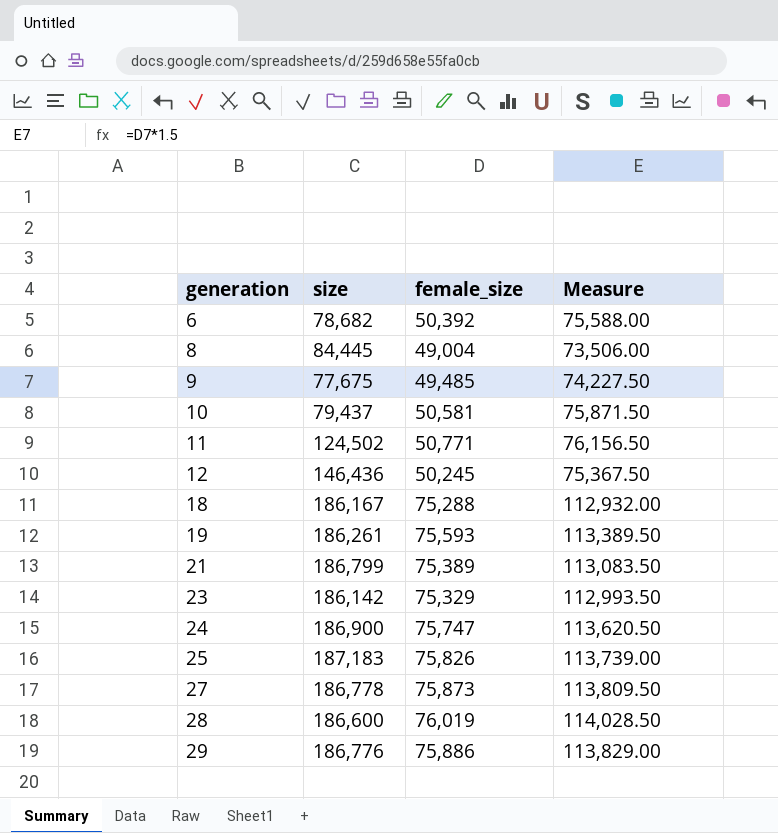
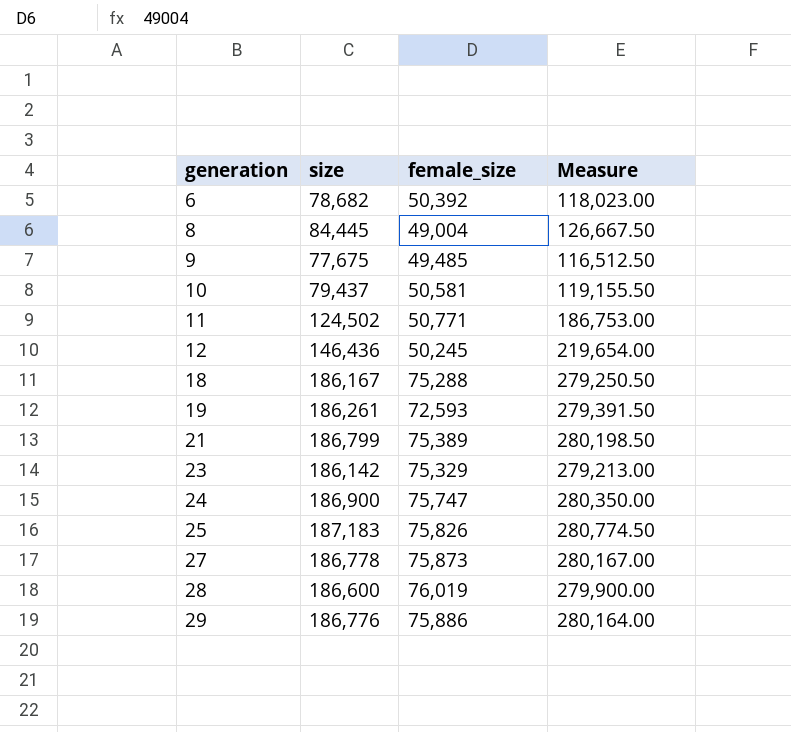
column Measure | formula: [female_size] * 1.5 -> [size] * 1.5
19 | female_size: 75,593 -> 72,593

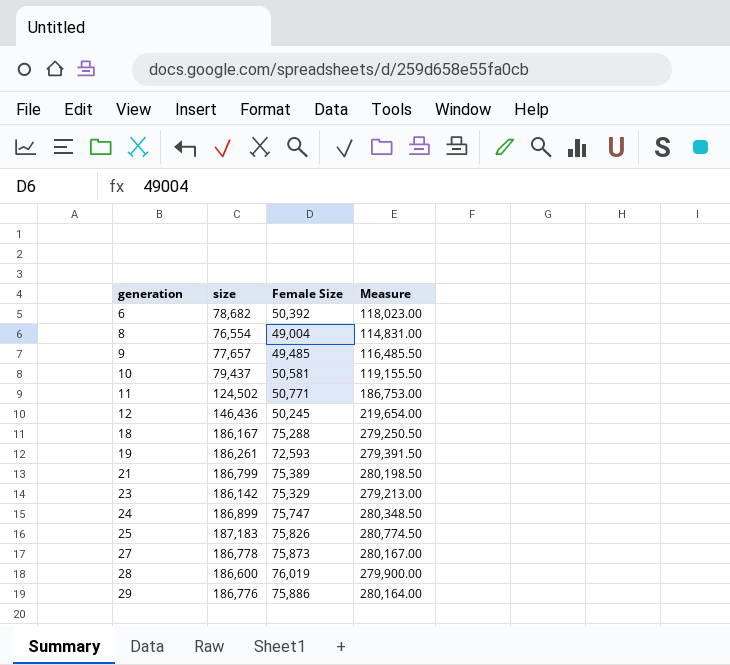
column name: female_size -> Female Size
8 | size: 84,445 -> 76,554
8 | Measure: 126,667.50 -> 114,831.00
9 | size: 77,675 -> 77,657
9 | Measure: 116,512.50 -> 116,485.50
24 | size: 186,900 -> 186,899
24 | Measure: 280,350.00 -> 280,348.50

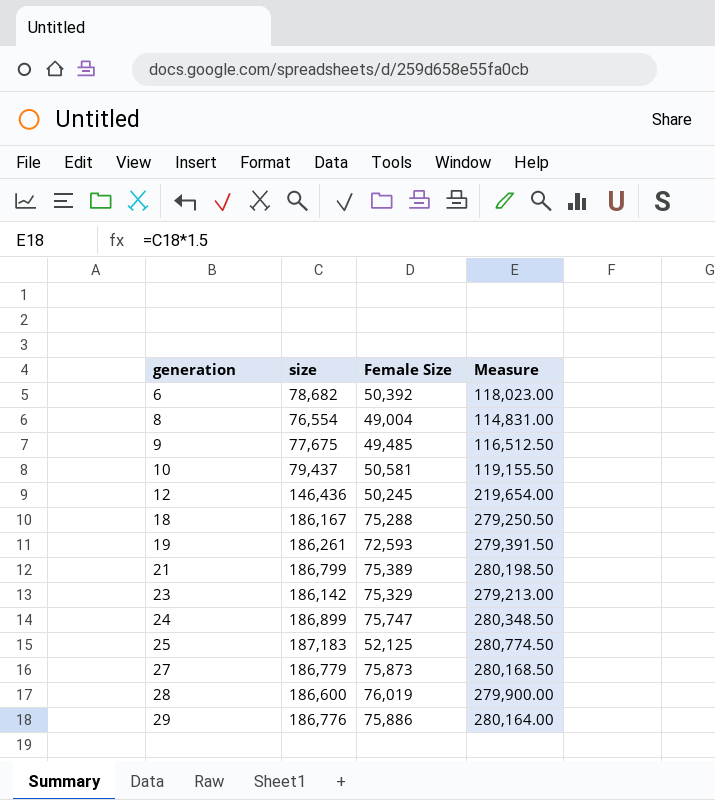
row 11: 124,502 | 50,771 | 186,753.00 -> none
9 | size: 77,657 -> 77,675
9 | Measure: 116,485.50 -> 116,512.50
25 | Female Size: 75,826 -> 52,125
27 | size: 186,778 -> 186,779
27 | Measure: 280,167.00 -> 280,168.50

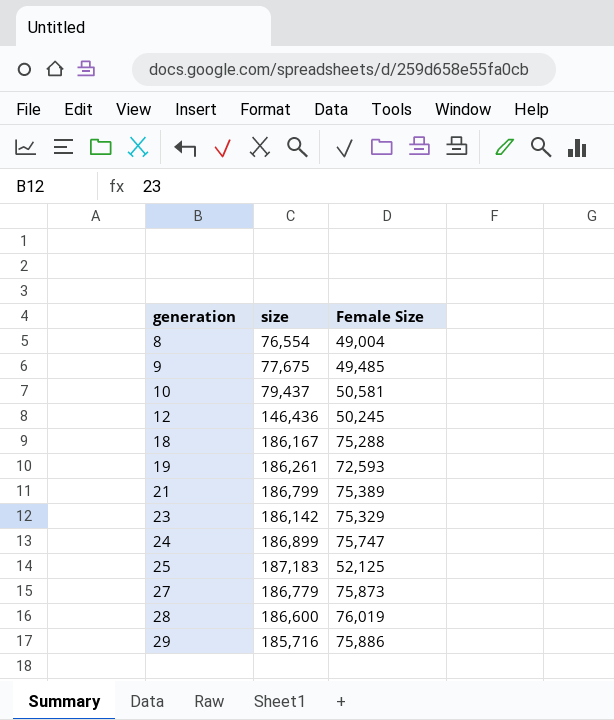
column Measure | formula: [size] * 1.5 -> none
row 6: 78,682 | 50,392 | 118,023.00 -> none
29 | size: 186,776 -> 185,716

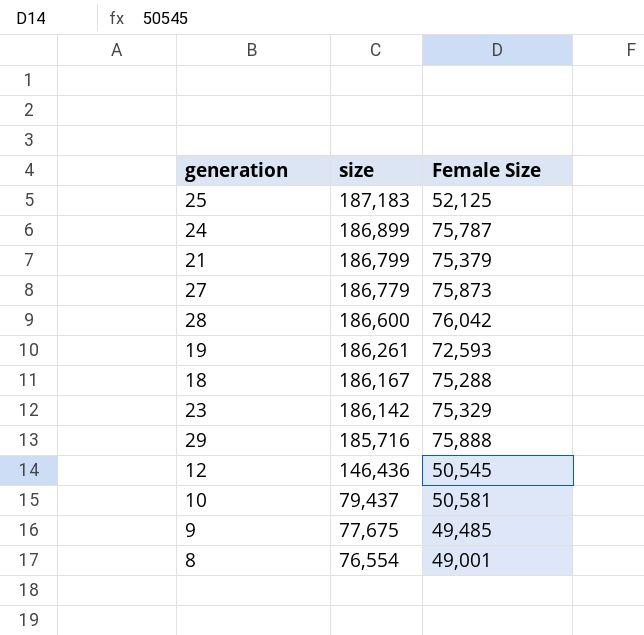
row order: generation ascending -> size descending
24 | Female Size: 75,747 -> 75,787
21 | Female Size: 75,389 -> 75,379
28 | Female Size: 76,019 -> 76,042
29 | Female Size: 75,886 -> 75,888
12 | Female Size: 50,245 -> 50,545
8 | Female Size: 49,004 -> 49,001

